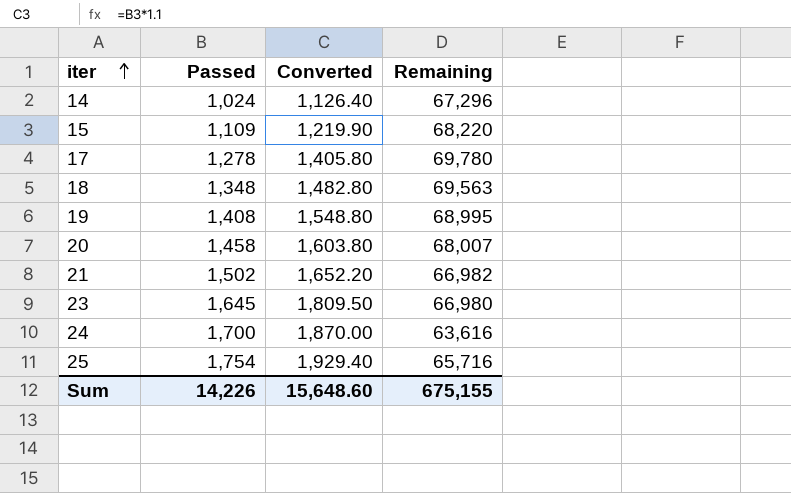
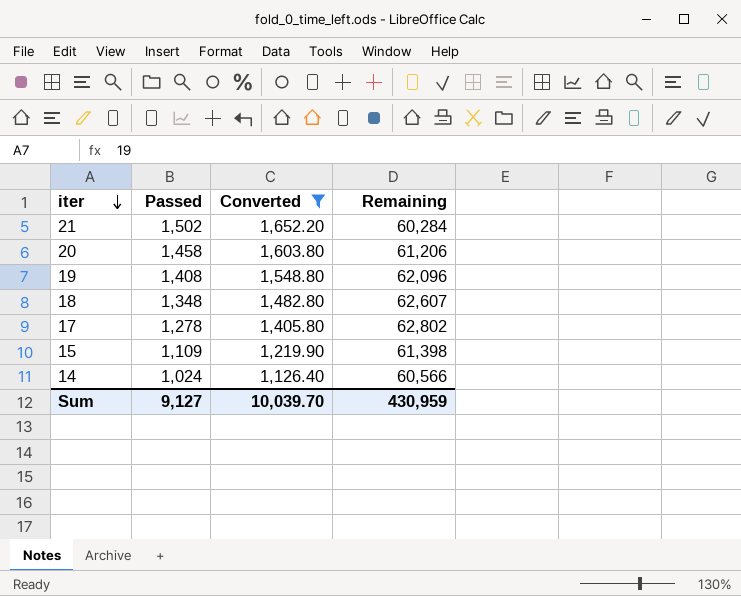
filter: none -> Converted <= 1,652.20
row order: iter ascending -> iter descending
21 | Remaining: 66,982 -> 60,284
20 | Remaining: 68,007 -> 61,206
19 | Remaining: 68,995 -> 62,096
18 | Remaining: 69,563 -> 62,607
17 | Remaining: 69,780 -> 62,802
15 | Remaining: 68,220 -> 61,398
14 | Remaining: 67,296 -> 60,566
Sum | Passed: 14,226 -> 9,127
Sum | Converted: 15,648.60 -> 10,039.70
Sum | Remaining: 675,155 -> 430,959

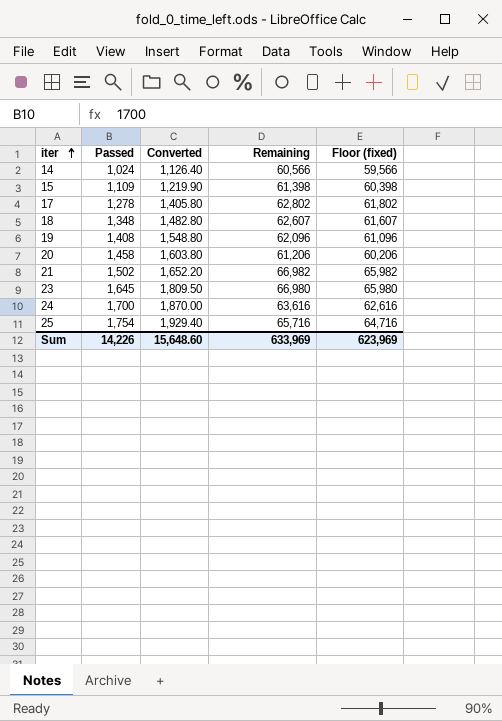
filter: Converted <= 1,652.20 -> none
row order: iter descending -> iter ascending
column Floor (fixed) | formula: none -> [Remaining] - 1000
21 | Remaining: 60,284 -> 66,982
Sum | Passed: 9,127 -> 14,226
Sum | Converted: 10,039.70 -> 15,648.60
Sum | Remaining: 430,959 -> 633,969

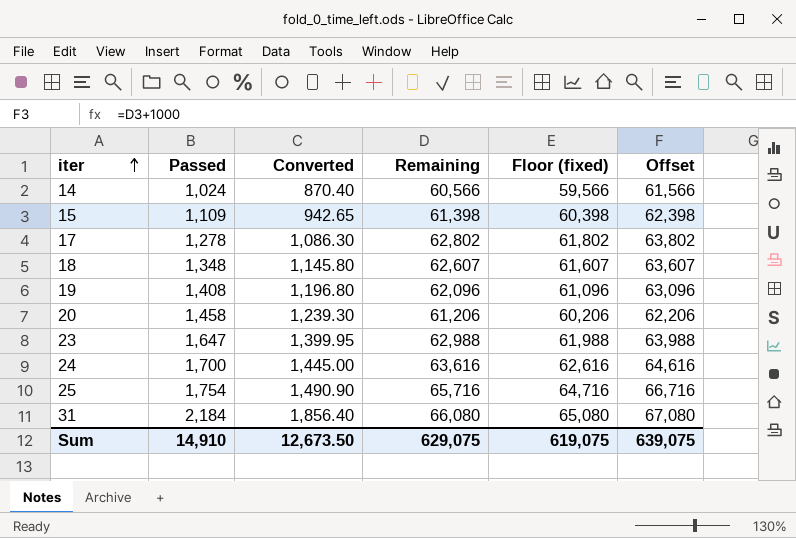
column Converted | formula: [Passed] * 1.1 -> [Passed] * 0.85
column Offset | formula: none -> [Remaining] + 1000
row 21: 1,502 | 1,652.20 | 66,982 | 65,982 -> none
23 | Passed: 1,645 -> 1,647
23 | Remaining: 66,980 -> 62,988
23 | Floor (fixed): 65,980 -> 61,988
row 31: none -> 2,184 | 1,856.40 | 66,080 | 65,080 | 67,080
Sum | Passed: 14,226 -> 14,910
Sum | Converted: 15,648.60 -> 12,673.50
Sum | Remaining: 633,969 -> 629,075
Sum | Floor (fixed): 623,969 -> 619,075

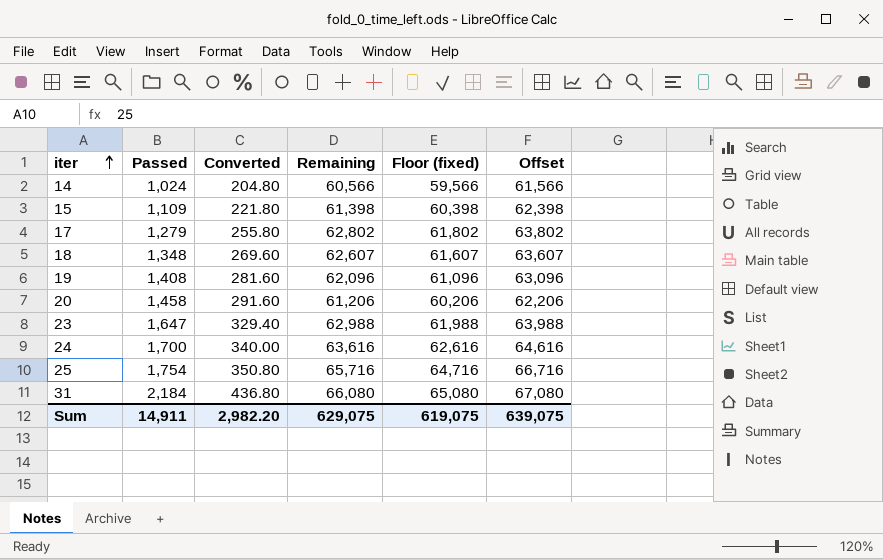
column Converted | formula: [Passed] * 0.85 -> [Passed] * 0.2
17 | Passed: 1,278 -> 1,279
Sum | Passed: 14,910 -> 14,911
Sum | Converted: 12,673.50 -> 2,982.20

